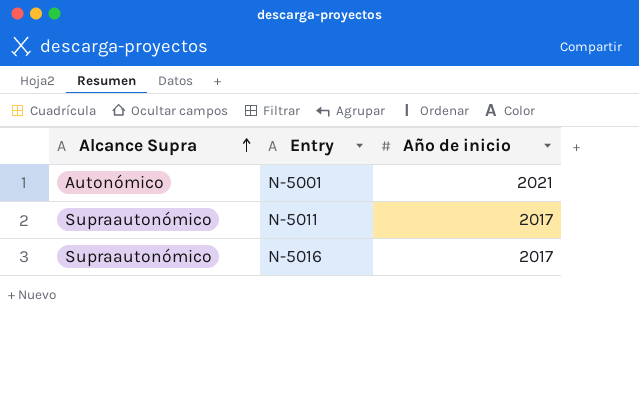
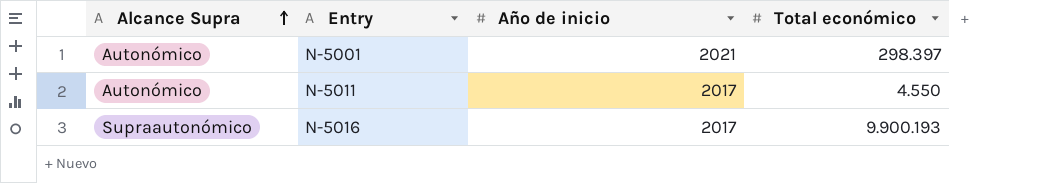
column Total económico | position: none -> 4
N-5011 | Alcance Supra: Supraautonómico -> Autonómico

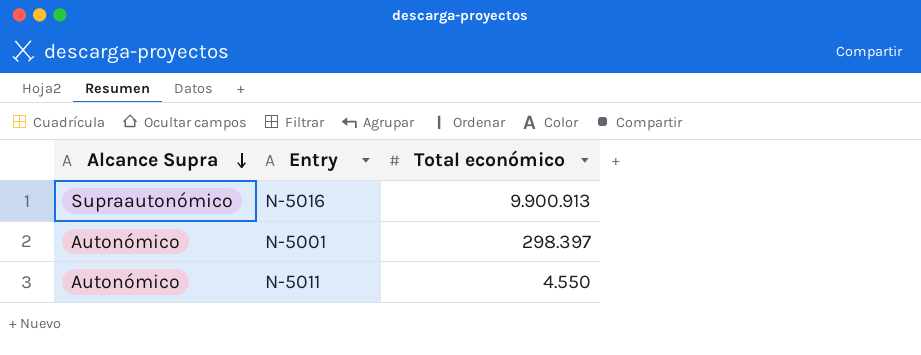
row order: Alcance Supra ascending -> Alcance Supra descending
column Año de inicio | position: 3 -> none
N-5016 | Total económico: 9.900.193 -> 9.900.913

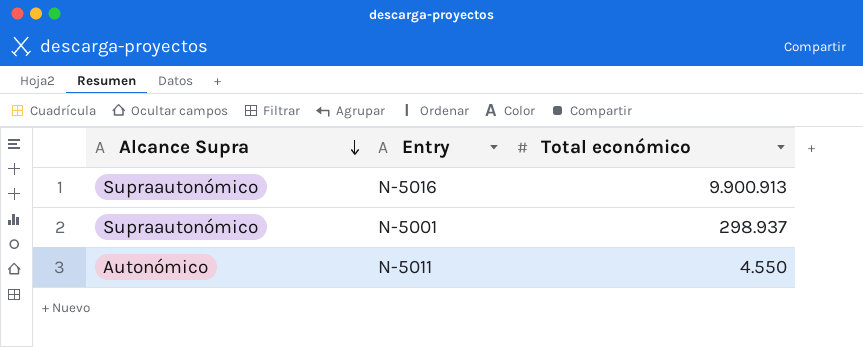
N-5001 | Alcance Supra: Autonómico -> Supraautonómico
N-5001 | Total económico: 298.397 -> 298.937

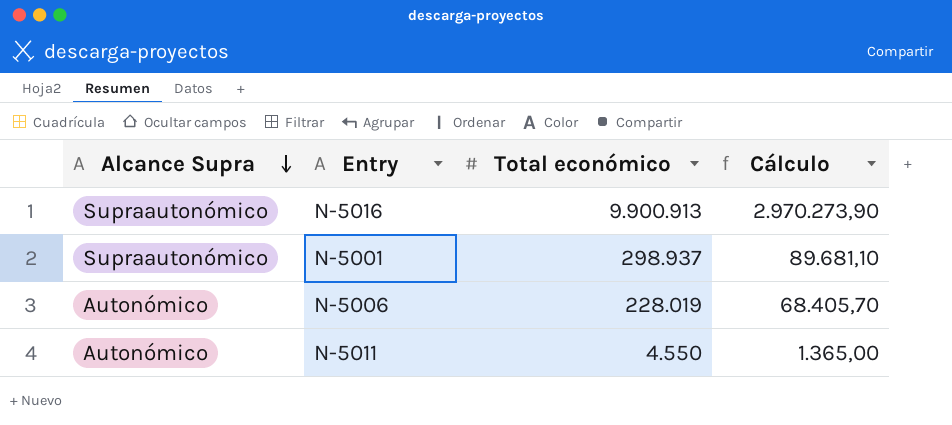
column Cálculo | formula: none -> [Total económico] * 0,3
row N-5006: none -> Autonómico | 228.019 | 68.405,70

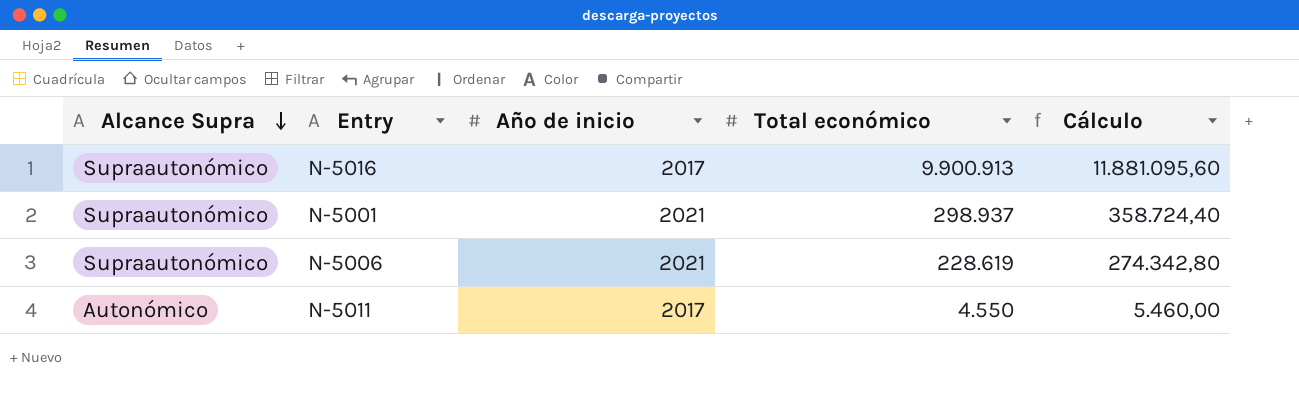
column Año de inicio | position: none -> 3
column Cálculo | formula: [Total económico] * 0,3 -> [Total económico] * 1,2
N-5006 | Alcance Supra: Autonómico -> Supraautonómico
N-5006 | Total económico: 228.019 -> 228.619

